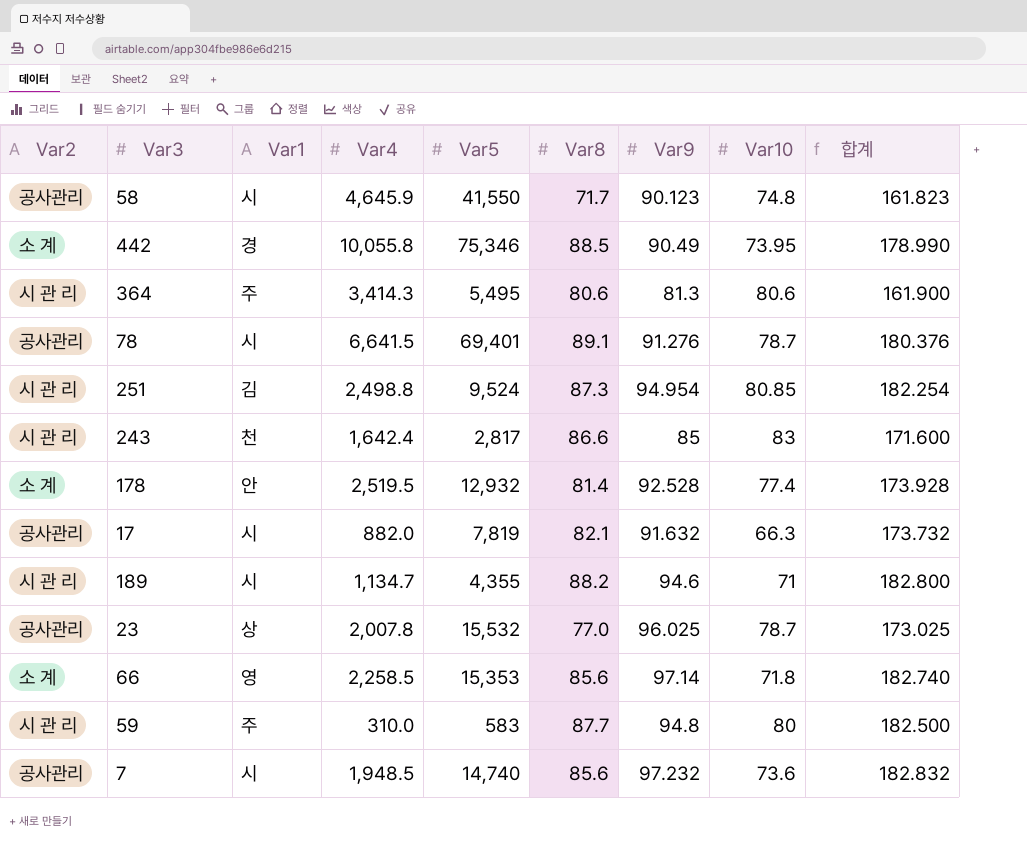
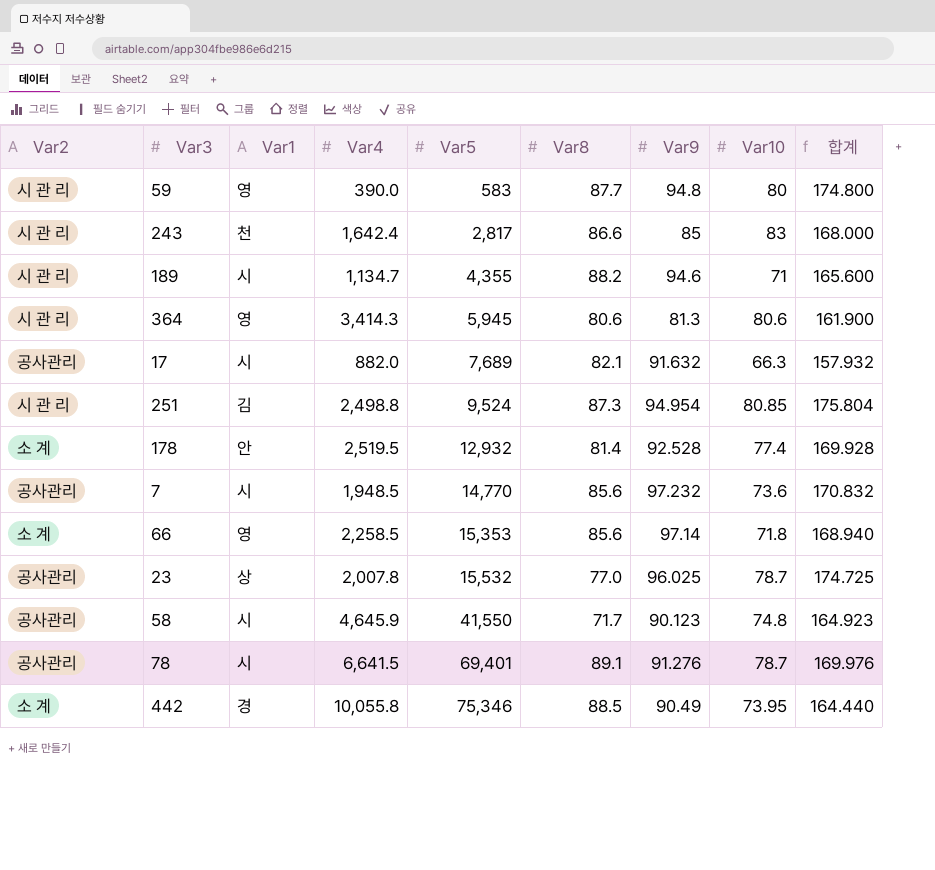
row order: none -> Var5 ascending
column 합계 | formula: [Var8] + [Var9] -> [Var9] + [Var10]
59 | Var1: 주 -> 영
59 | Var4: 310.0 -> 390.0
364 | Var1: 주 -> 영
364 | Var5: 5,495 -> 5,945
17 | Var5: 7,819 -> 7,689
7 | Var5: 14,740 -> 14,770

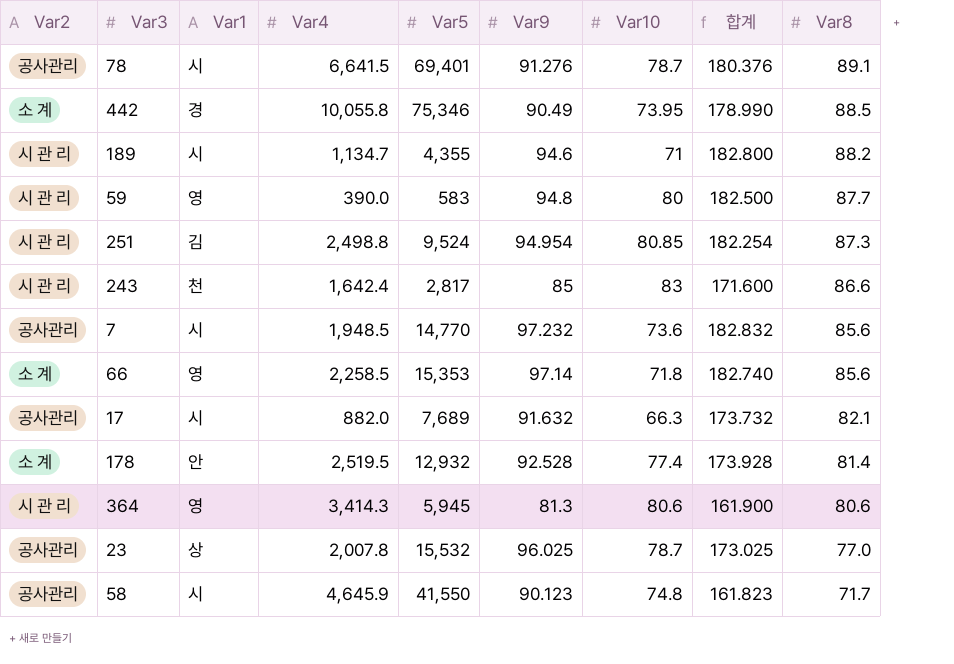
row order: Var5 ascending -> Var8 descending
column 합계 | formula: [Var9] + [Var10] -> [Var9] + [Var8]
column Var8 | position: 6 -> 9

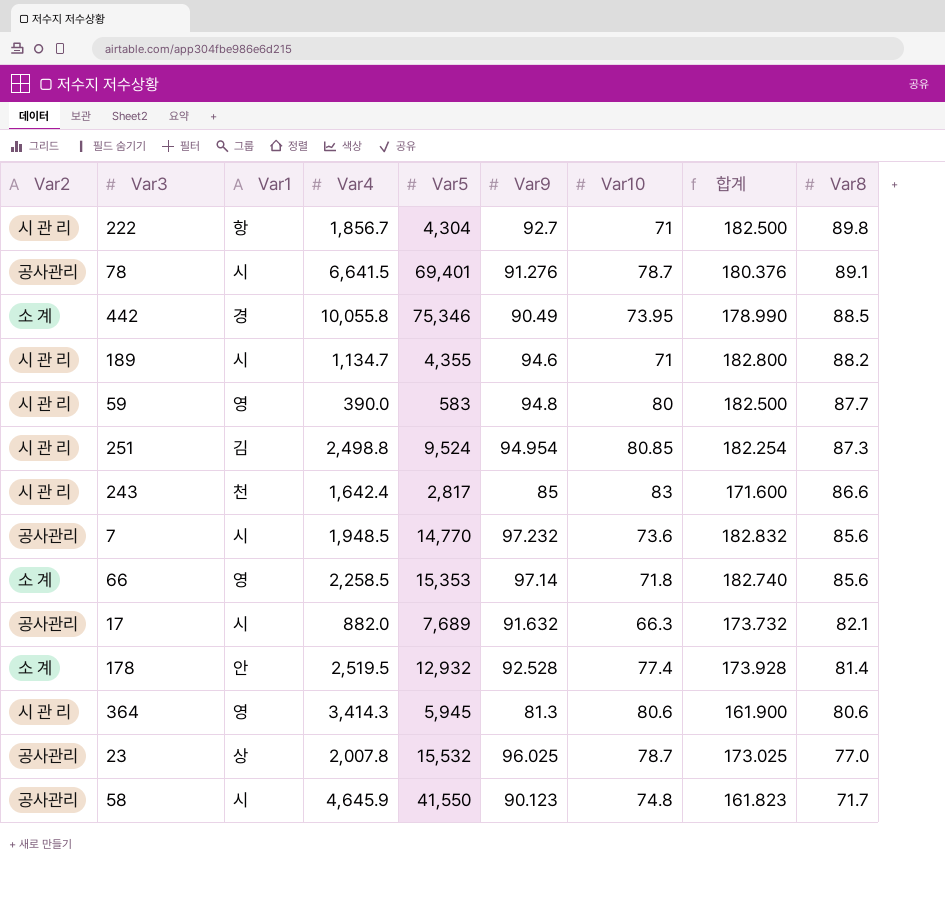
row 222: none -> 시 관 리 | 항 | 1,856.7 | 4,304 | 92.7 | 71 | 182.500 | 89.8

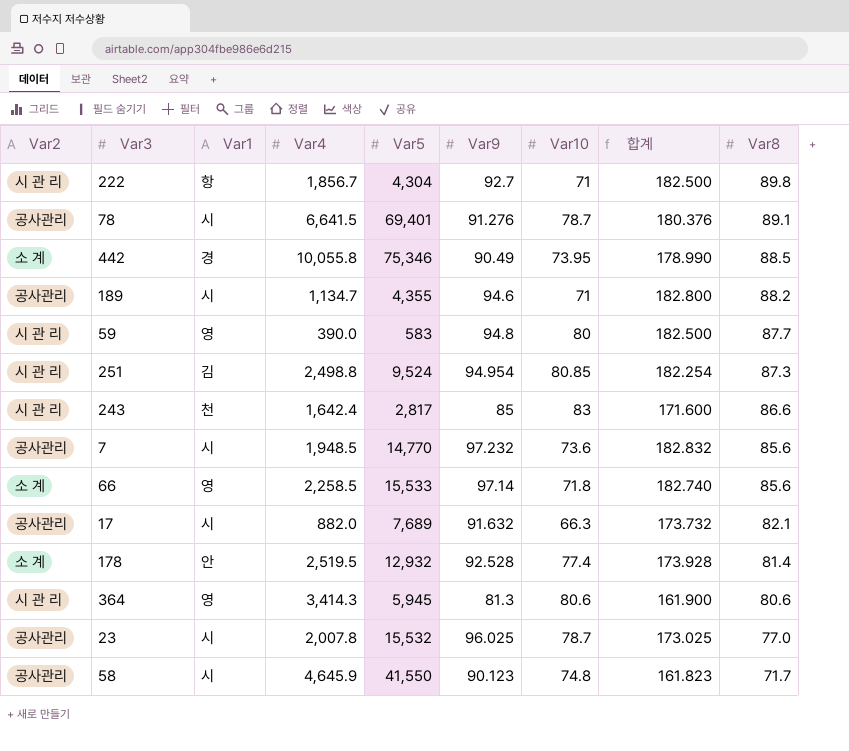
189 | Var2: 시 관 리 -> 공사관리
66 | Var5: 15,353 -> 15,533
23 | Var1: 상 -> 시

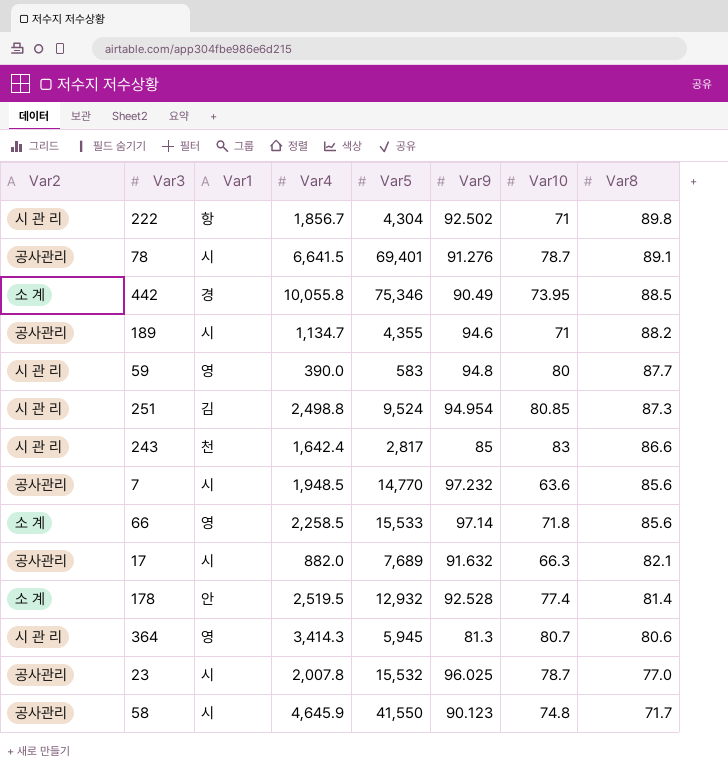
column 합계 | formula: [Var9] + [Var8] -> none
222 | Var9: 92.7 -> 92.502
7 | Var10: 73.6 -> 63.6
364 | Var10: 80.6 -> 80.7

